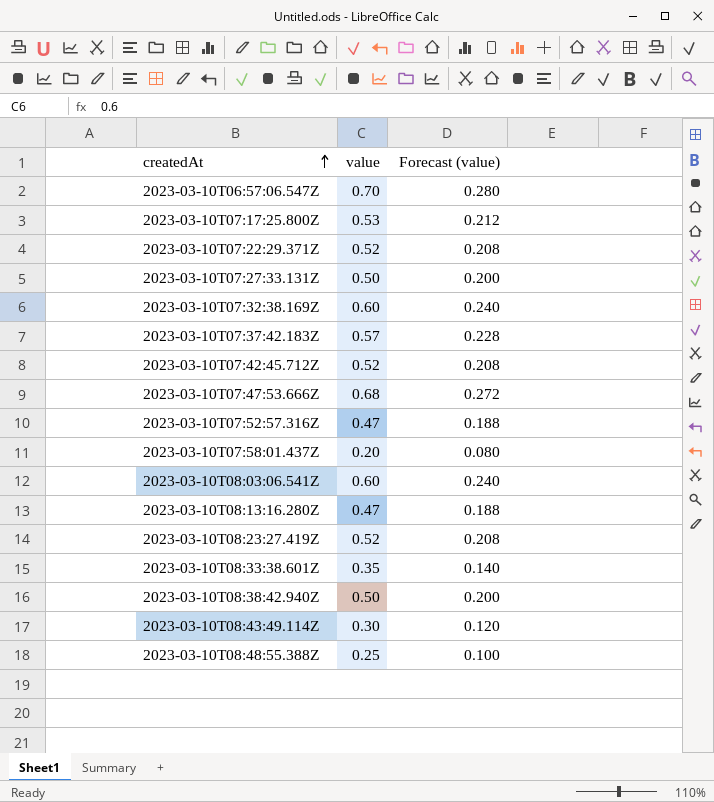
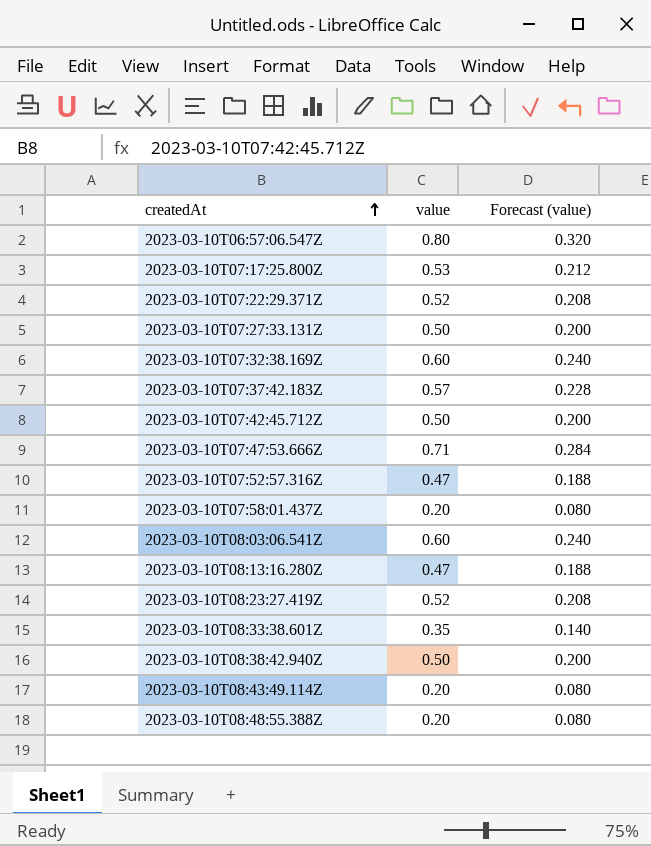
2023-03-10T06:57:06.547Z | value: 0.70 -> 0.80
2023-03-10T06:57:06.547Z | Forecast (value): 0.280 -> 0.320
2023-03-10T07:42:45.712Z | value: 0.52 -> 0.50
2023-03-10T07:42:45.712Z | Forecast (value): 0.208 -> 0.200
2023-03-10T07:47:53.666Z | value: 0.68 -> 0.71
2023-03-10T07:47:53.666Z | Forecast (value): 0.272 -> 0.284
2023-03-10T08:43:49.114Z | value: 0.30 -> 0.20
2023-03-10T08:43:49.114Z | Forecast (value): 0.120 -> 0.080
2023-03-10T08:48:55.388Z | value: 0.25 -> 0.20
2023-03-10T08:48:55.388Z | Forecast (value): 0.100 -> 0.080

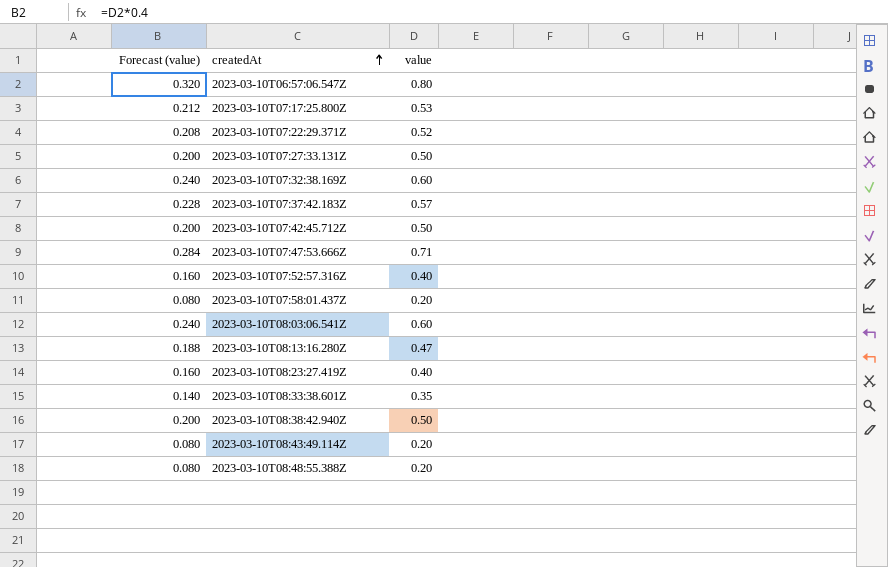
column Forecast (value) | position: 3 -> 1
2023-03-10T07:52:57.316Z | Forecast (value): 0.188 -> 0.160
2023-03-10T07:52:57.316Z | value: 0.47 -> 0.40
2023-03-10T08:23:27.419Z | Forecast (value): 0.208 -> 0.160
2023-03-10T08:23:27.419Z | value: 0.52 -> 0.40

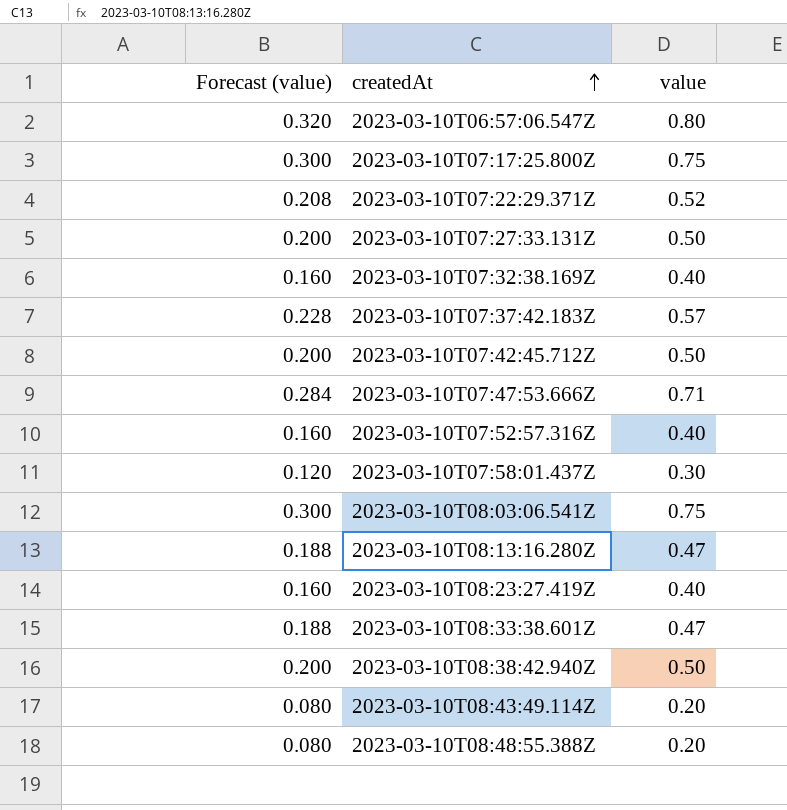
2023-03-10T07:17:25.800Z | Forecast (value): 0.212 -> 0.300
2023-03-10T07:17:25.800Z | value: 0.53 -> 0.75
2023-03-10T07:32:38.169Z | Forecast (value): 0.240 -> 0.160
2023-03-10T07:32:38.169Z | value: 0.60 -> 0.40
2023-03-10T07:58:01.437Z | Forecast (value): 0.080 -> 0.120
2023-03-10T07:58:01.437Z | value: 0.20 -> 0.30
2023-03-10T08:03:06.541Z | Forecast (value): 0.240 -> 0.300
2023-03-10T08:03:06.541Z | value: 0.60 -> 0.75
2023-03-10T08:33:38.601Z | Forecast (value): 0.140 -> 0.188
2023-03-10T08:33:38.601Z | value: 0.35 -> 0.47

